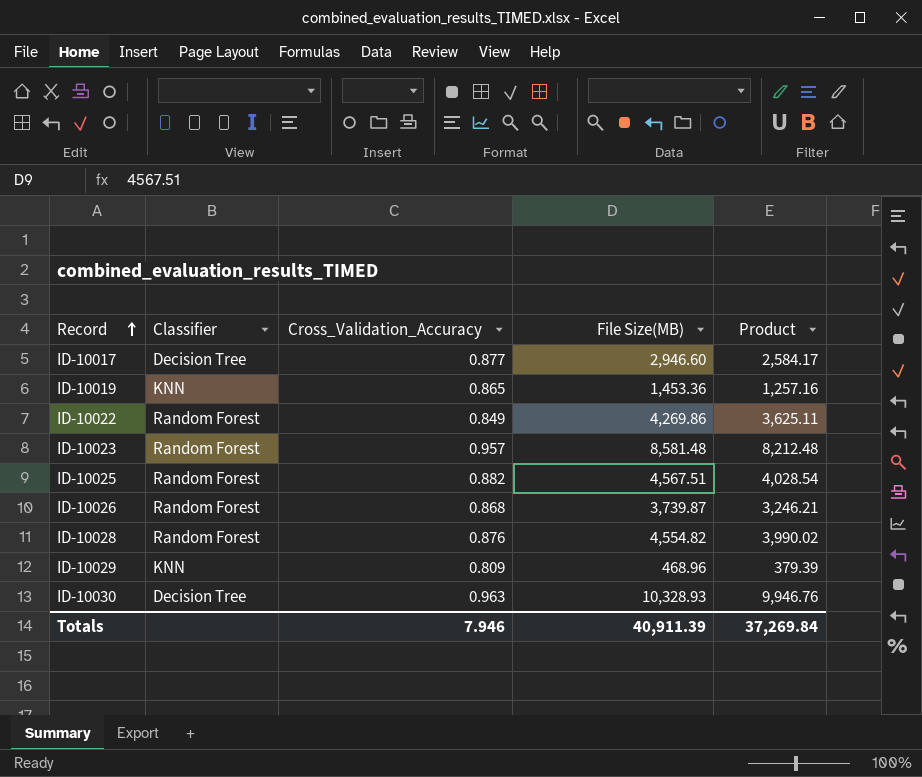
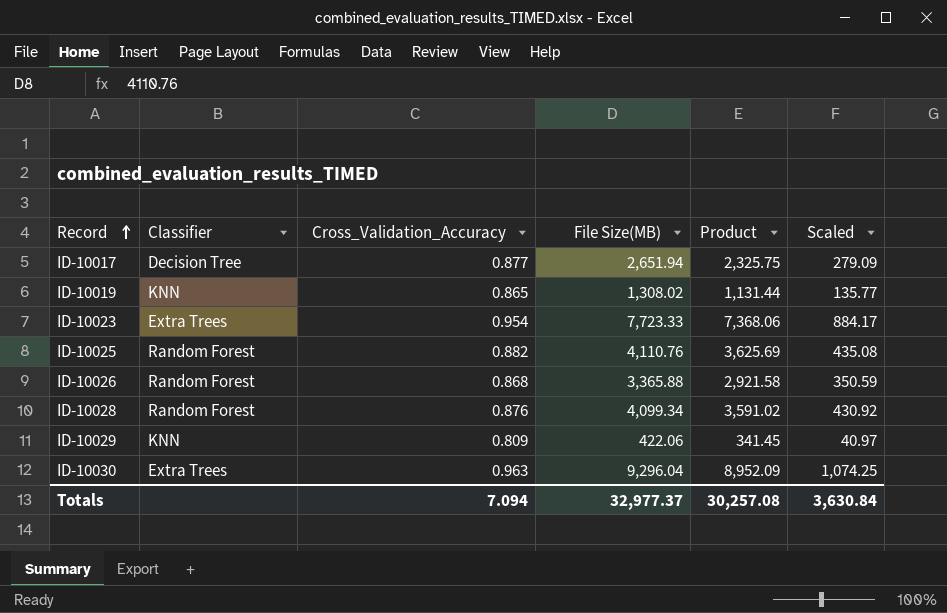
column Scaled | formula: none -> [Product] * 0.12
row ID-10022: Random Forest | 0.849 | 4,269.86 | 3,625.11 -> none
ID-10017 | File Size(MB): 2,946.60 -> 2,651.94
ID-10017 | Product: 2,584.17 -> 2,325.75
ID-10019 | File Size(MB): 1,453.36 -> 1,308.02
ID-10019 | Product: 1,257.16 -> 1,131.44
ID-10023 | Classifier: Random Forest -> Extra Trees
ID-10023 | Cross_Validation_Accuracy: 0.957 -> 0.954
ID-10023 | File Size(MB): 8,581.48 -> 7,723.33
ID-10023 | Product: 8,212.48 -> 7,368.06
ID-10025 | File Size(MB): 4,567.51 -> 4,110.76
ID-10025 | Product: 4,028.54 -> 3,625.69
ID-10026 | File Size(MB): 3,739.87 -> 3,365.88
ID-10026 | Product: 3,246.21 -> 2,921.58
ID-10028 | File Size(MB): 4,554.82 -> 4,099.34
ID-10028 | Product: 3,990.02 -> 3,591.02
ID-10029 | File Size(MB): 468.96 -> 422.06
ID-10029 | Product: 379.39 -> 341.45
ID-10030 | Classifier: Decision Tree -> Extra Trees
ID-10030 | File Size(MB): 10,328.93 -> 9,296.04
ID-10030 | Product: 9,946.76 -> 8,952.09
Totals | Cross_Validation_Accuracy: 7.946 -> 7.094
Totals | File Size(MB): 40,911.39 -> 32,977.37
Totals | Product: 37,269.84 -> 30,257.08

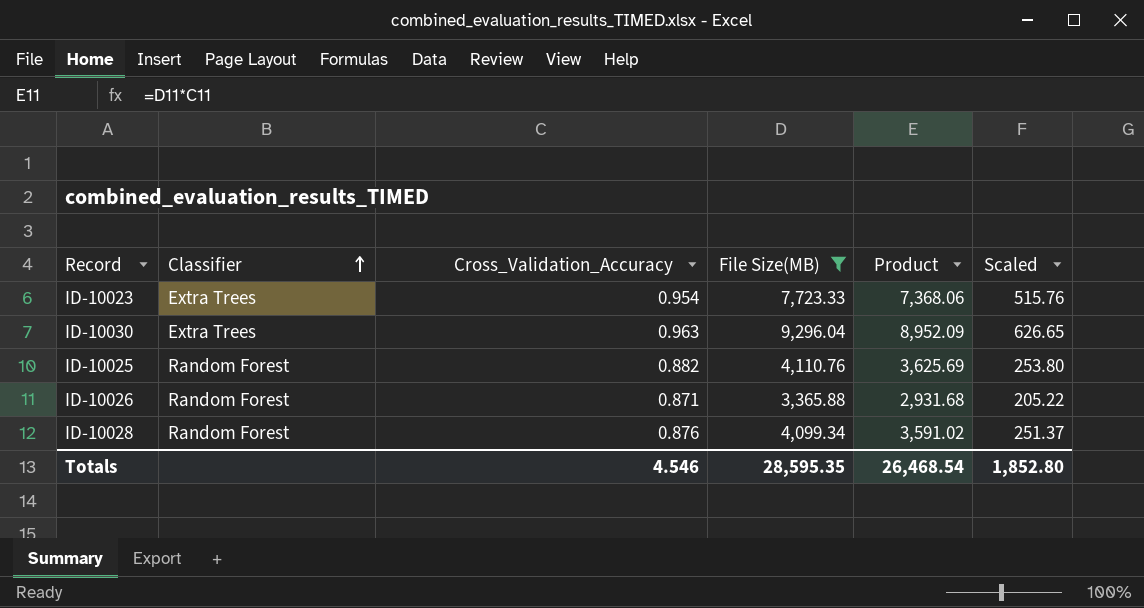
filter: none -> File Size(MB) >= 3,365.88
row order: Record ascending -> Classifier ascending
column Scaled | formula: [Product] * 0.12 -> [Product] * 0.07
ID-10026 | Cross_Validation_Accuracy: 0.868 -> 0.871
ID-10026 | Product: 2,921.58 -> 2,931.68
Totals | Cross_Validation_Accuracy: 7.094 -> 4.546
Totals | File Size(MB): 32,977.37 -> 28,595.35
Totals | Product: 30,257.08 -> 26,468.54
Totals | Scaled: 3,630.84 -> 1,852.80

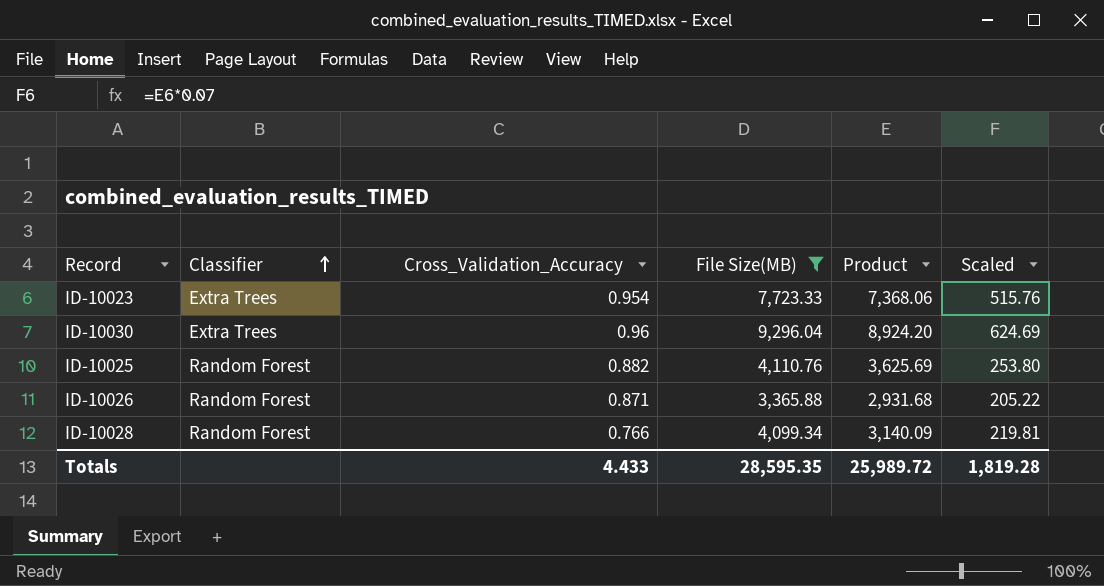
ID-10030 | Cross_Validation_Accuracy: 0.963 -> 0.96
ID-10030 | Product: 8,952.09 -> 8,924.20
ID-10030 | Scaled: 626.65 -> 624.69
ID-10028 | Cross_Validation_Accuracy: 0.876 -> 0.766
ID-10028 | Product: 3,591.02 -> 3,140.09
ID-10028 | Scaled: 251.37 -> 219.81
Totals | Cross_Validation_Accuracy: 4.546 -> 4.433
Totals | Product: 26,468.54 -> 25,989.72
Totals | Scaled: 1,852.80 -> 1,819.28

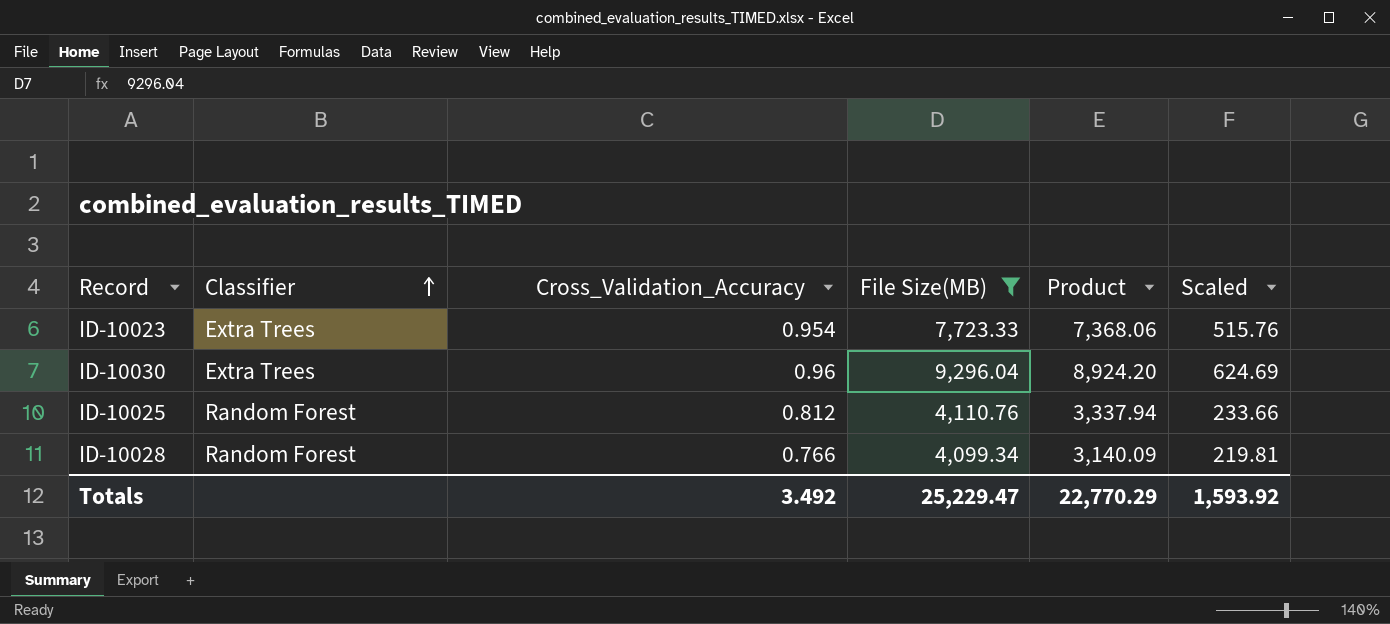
row ID-10026: Random Forest | 0.871 | 3,365.88 | 2,931.68 | 205.22 -> none
ID-10025 | Cross_Validation_Accuracy: 0.882 -> 0.812
ID-10025 | Product: 3,625.69 -> 3,337.94
ID-10025 | Scaled: 253.80 -> 233.66
Totals | Cross_Validation_Accuracy: 4.433 -> 3.492
Totals | File Size(MB): 28,595.35 -> 25,229.47
Totals | Product: 25,989.72 -> 22,770.29
Totals | Scaled: 1,819.28 -> 1,593.92

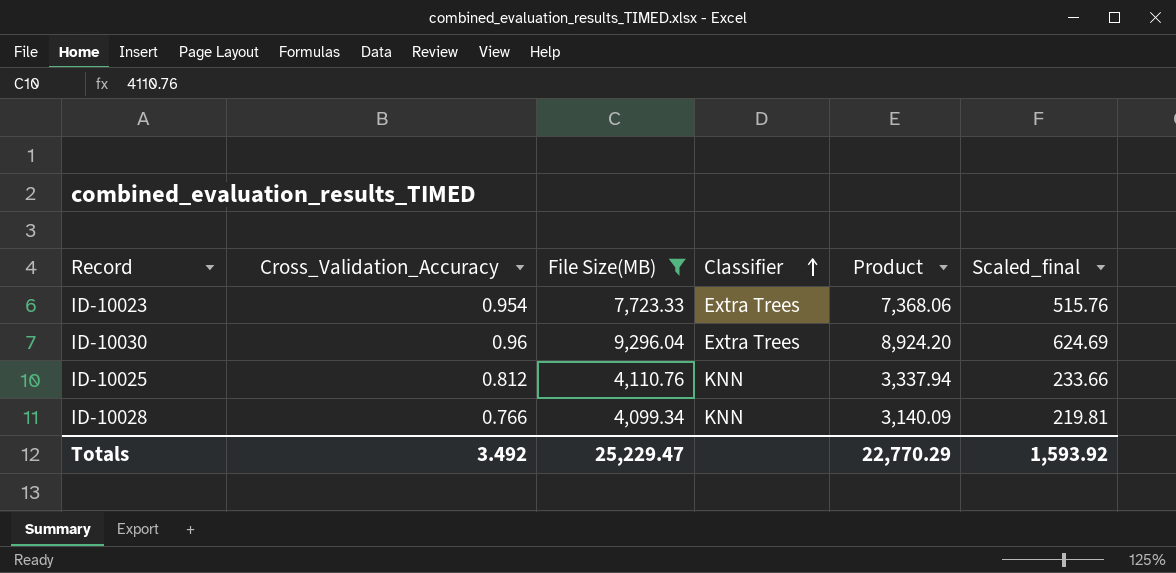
column Classifier | position: 2 -> 4
column name: Scaled -> Scaled_final
ID-10025 | Classifier: Random Forest -> KNN
ID-10028 | Classifier: Random Forest -> KNN

